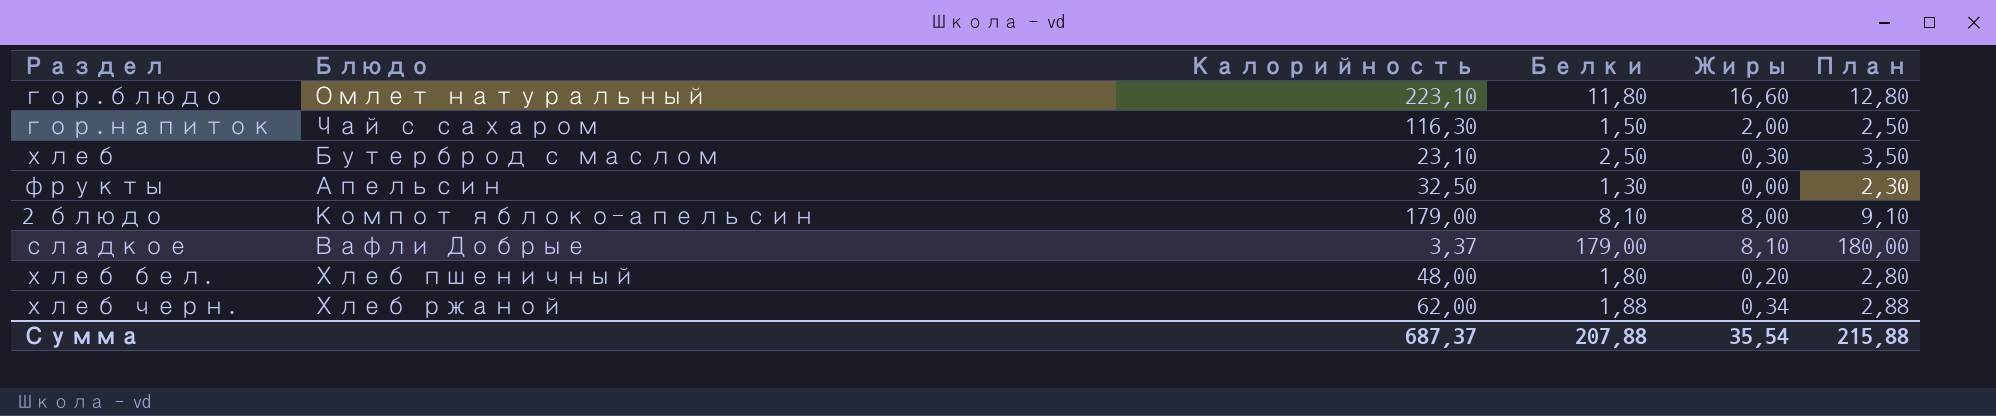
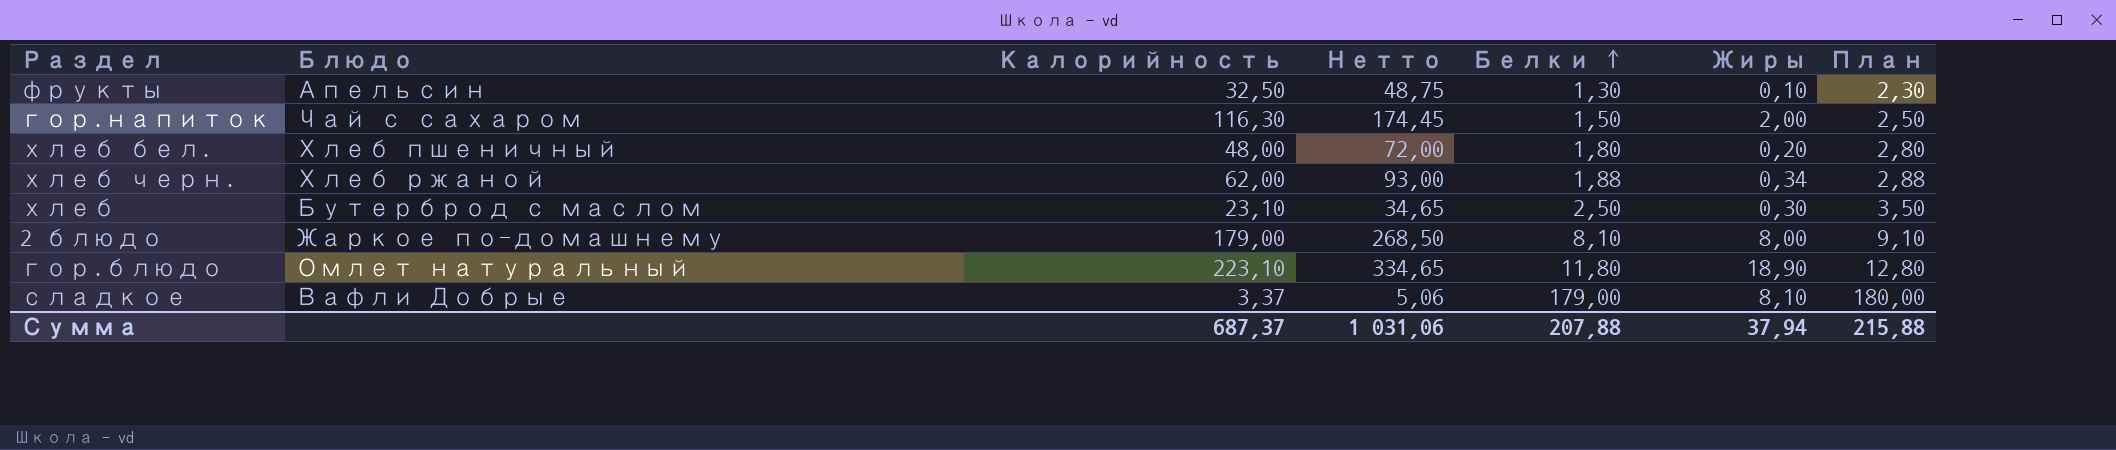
row order: none -> Белки ascending
column Нетто | formula: none -> [Калорийность] * 1,5
фрукты | Жиры: 0,00 -> 0,10
2 блюдо | Блюдо: Компот яблоко-апельсин -> Жаркое по-домашнему
гор.блюдо | Жиры: 16,60 -> 18,90
Сумма | Жиры: 35,54 -> 37,94

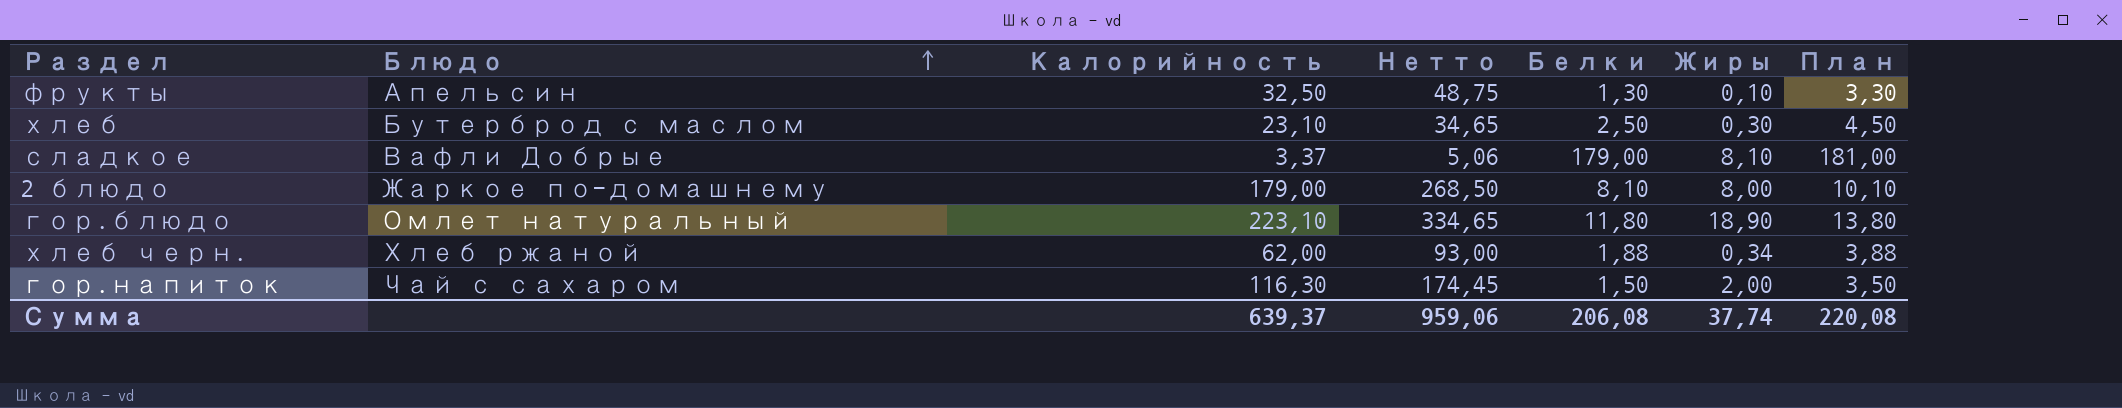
row order: Белки ascending -> Блюдо ascending
column План | formula: [Белки] + 1 -> [Белки] + 2
row хлеб бел.: Хлеб пшеничный | 48,00 | 72,00 | 1,80 | 0,20 | 2,80 -> none
Сумма | Калорийность: 687,37 -> 639,37
Сумма | Нетто: 1 031,06 -> 959,06
Сумма | Белки: 207,88 -> 206,08
Сумма | Жиры: 37,94 -> 37,74
Сумма | План: 215,88 -> 220,08

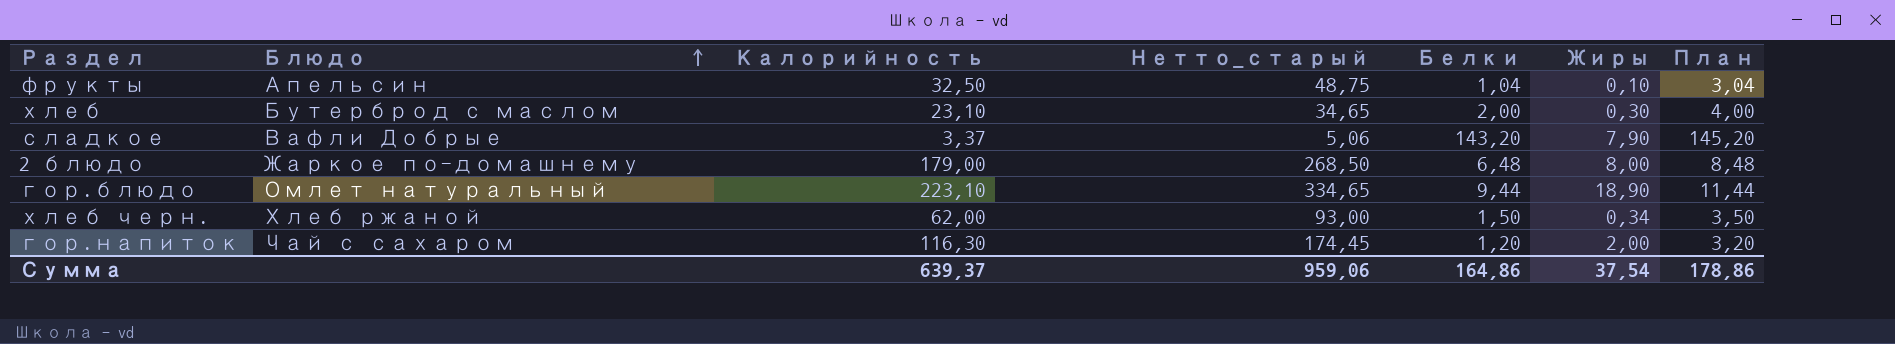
column name: Нетто -> Нетто_старый
фрукты | Белки: 1,30 -> 1,04
фрукты | План: 3,30 -> 3,04
хлеб | Белки: 2,50 -> 2,00
хлеб | План: 4,50 -> 4,00
сладкое | Белки: 179,00 -> 143,20
сладкое | Жиры: 8,10 -> 7,90
сладкое | План: 181,00 -> 145,20
2 блюдо | Белки: 8,10 -> 6,48
2 блюдо | План: 10,10 -> 8,48
гор.блюдо | Белки: 11,80 -> 9,44
гор.блюдо | План: 13,80 -> 11,44
хлеб черн. | Белки: 1,88 -> 1,50
хлеб черн. | План: 3,88 -> 3,50
гор.напиток | Белки: 1,50 -> 1,20
гор.напиток | План: 3,50 -> 3,20
Сумма | Белки: 206,08 -> 164,86
Сумма | Жиры: 37,74 -> 37,54
Сумма | План: 220,08 -> 178,86

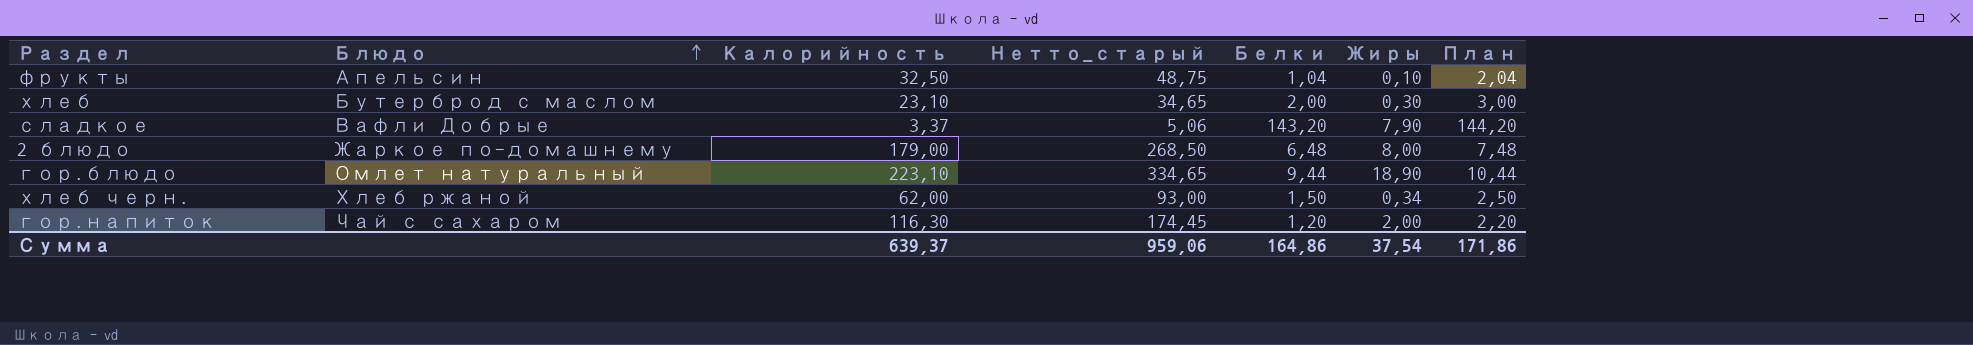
column План | formula: [Белки] + 2 -> [Белки] + 1
Сумма | План: 178,86 -> 171,86

